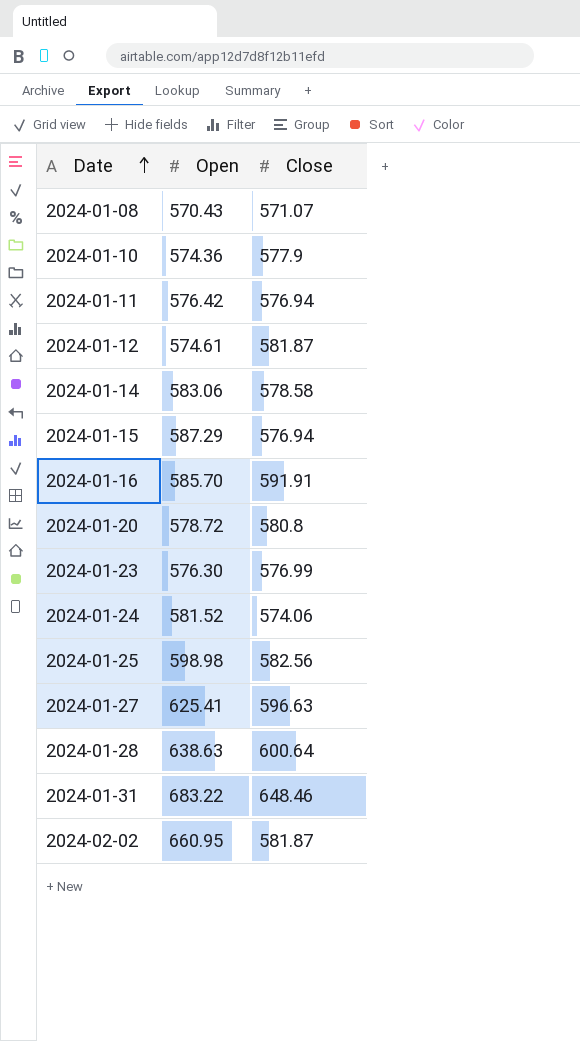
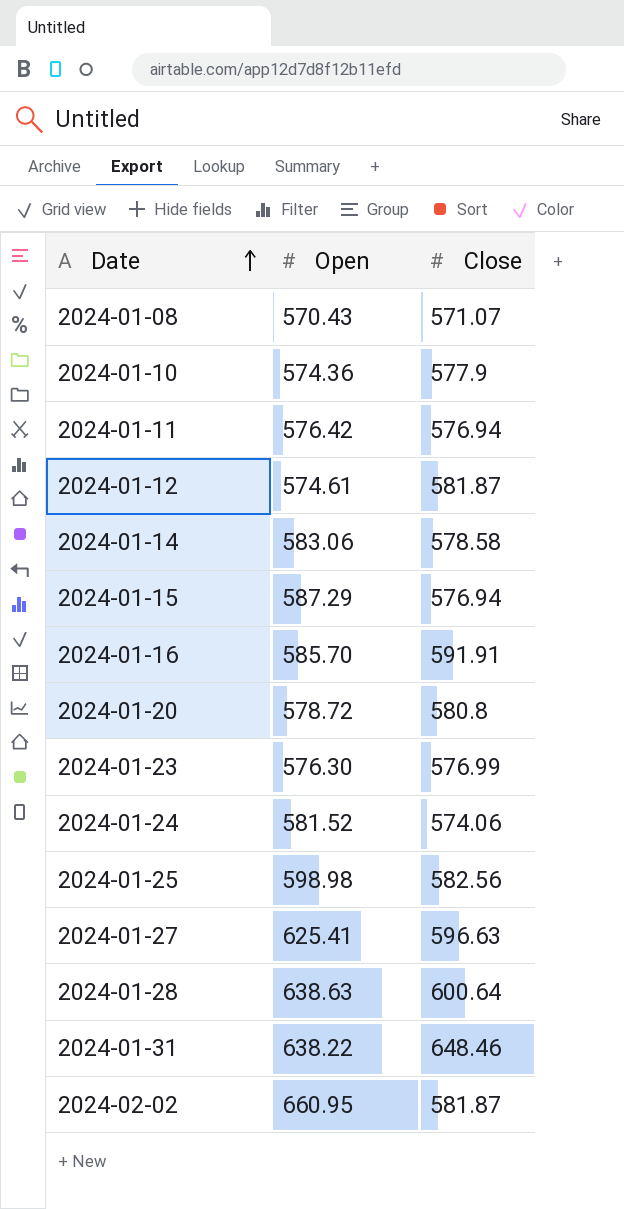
2024-01-31 | Open: 683.22 -> 638.22

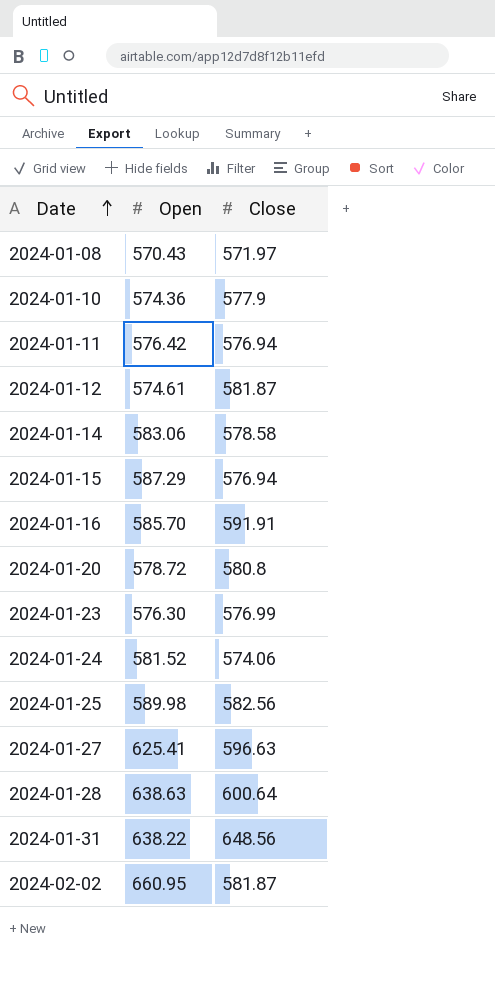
2024-01-08 | Close: 571.07 -> 571.97
2024-01-25 | Open: 598.98 -> 589.98
2024-01-31 | Close: 648.46 -> 648.56

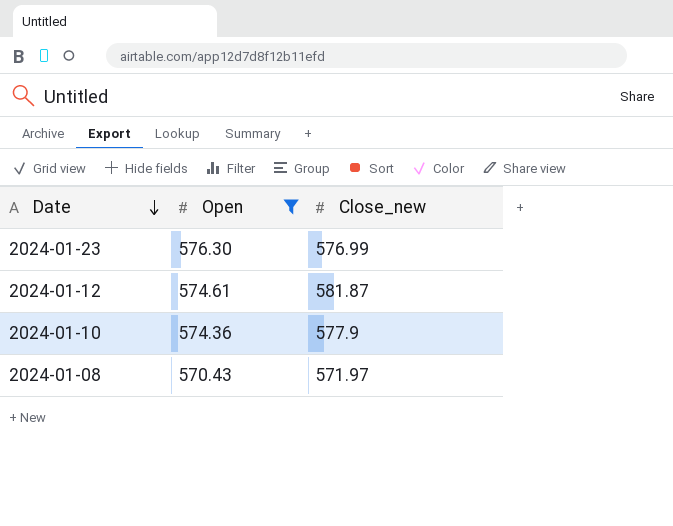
filter: none -> Open <= 576.30
row order: Date ascending -> Date descending
column name: Close -> Close_new

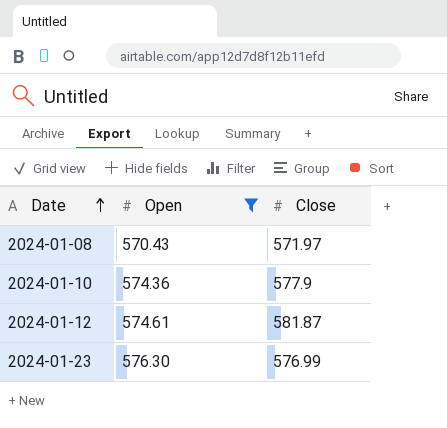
row order: Date descending -> Date ascending
column name: Close_new -> Close

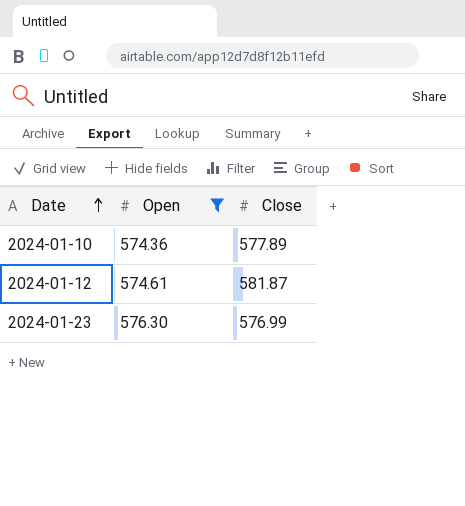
row 2024-01-08: 570.43 | 571.97 -> none
2024-01-10 | Close: 577.9 -> 577.89

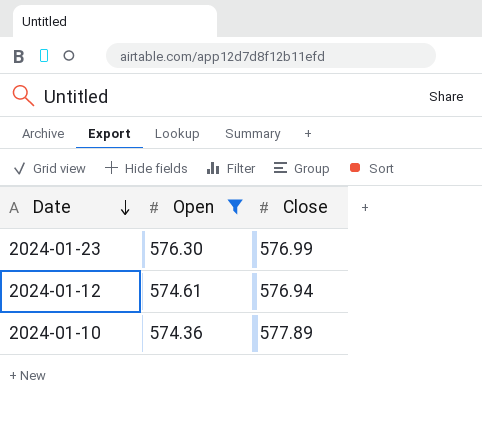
row order: Date ascending -> Date descending
2024-01-12 | Close: 581.87 -> 576.94

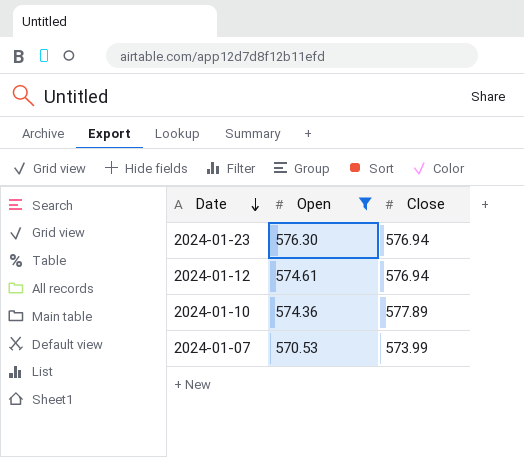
2024-01-23 | Close: 576.99 -> 576.94
row 2024-01-07: none -> 570.53 | 573.99

